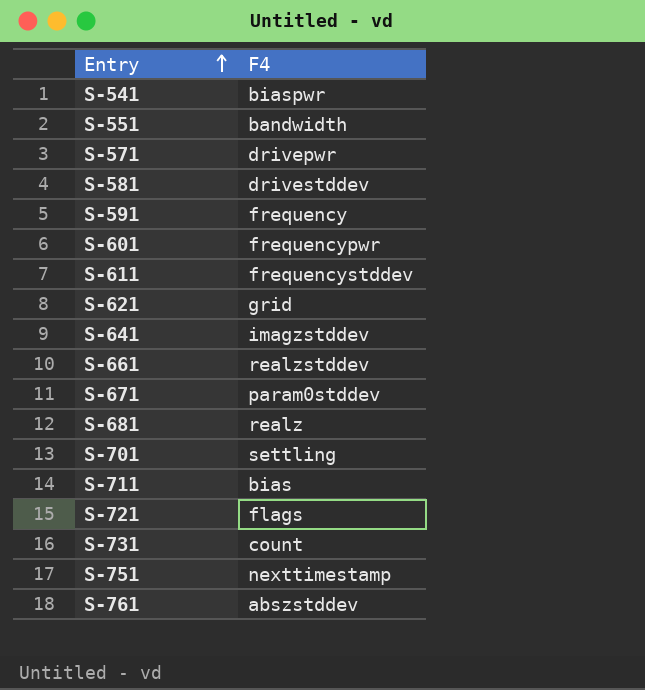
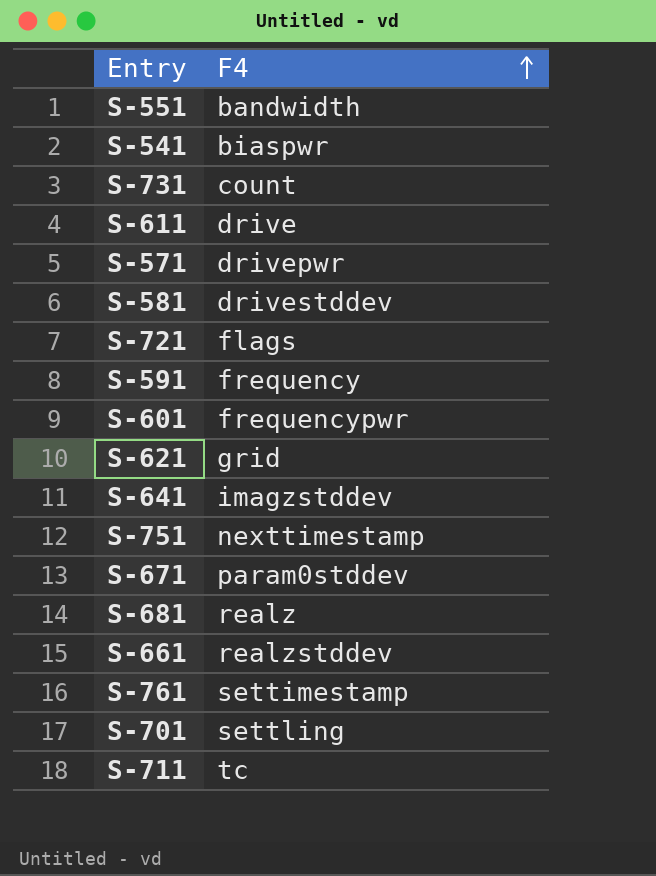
row order: Entry ascending -> F4 ascending
S-611 | F4: frequencystddev -> drive
S-761 | F4: abszstddev -> settimestamp
S-711 | F4: bias -> tc

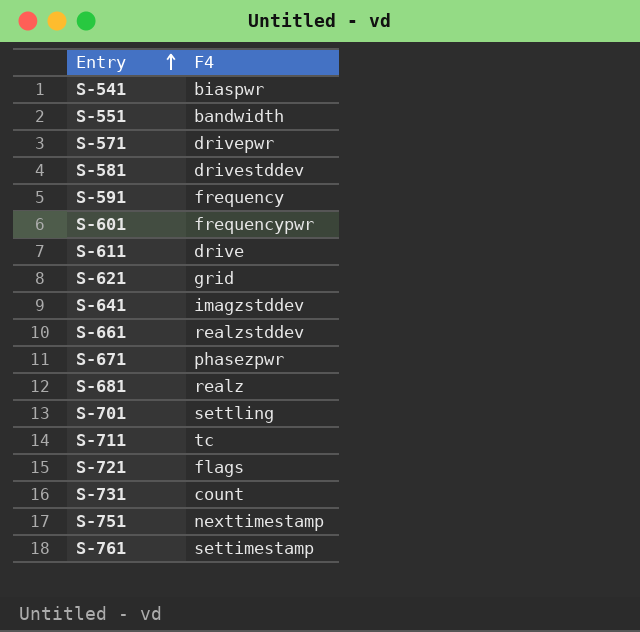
row order: F4 ascending -> Entry ascending
S-671 | F4: param0stddev -> phasezpwr

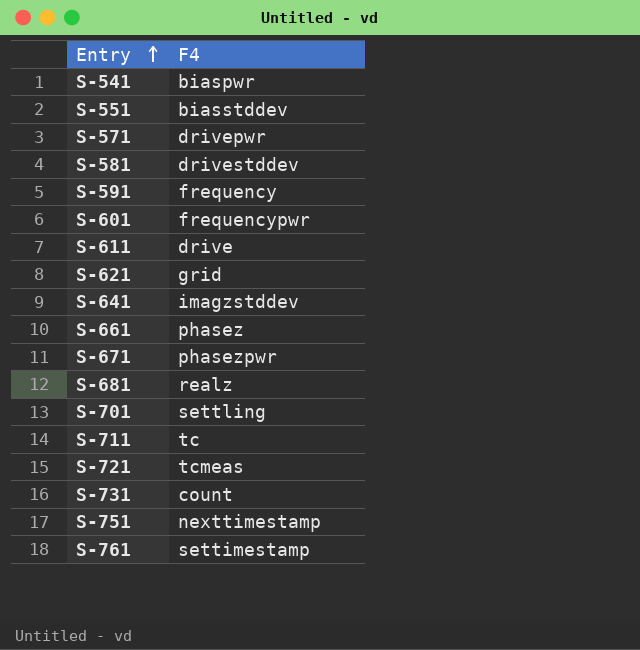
S-551 | F4: bandwidth -> biasstddev
S-661 | F4: realzstddev -> phasez
S-721 | F4: flags -> tcmeas

